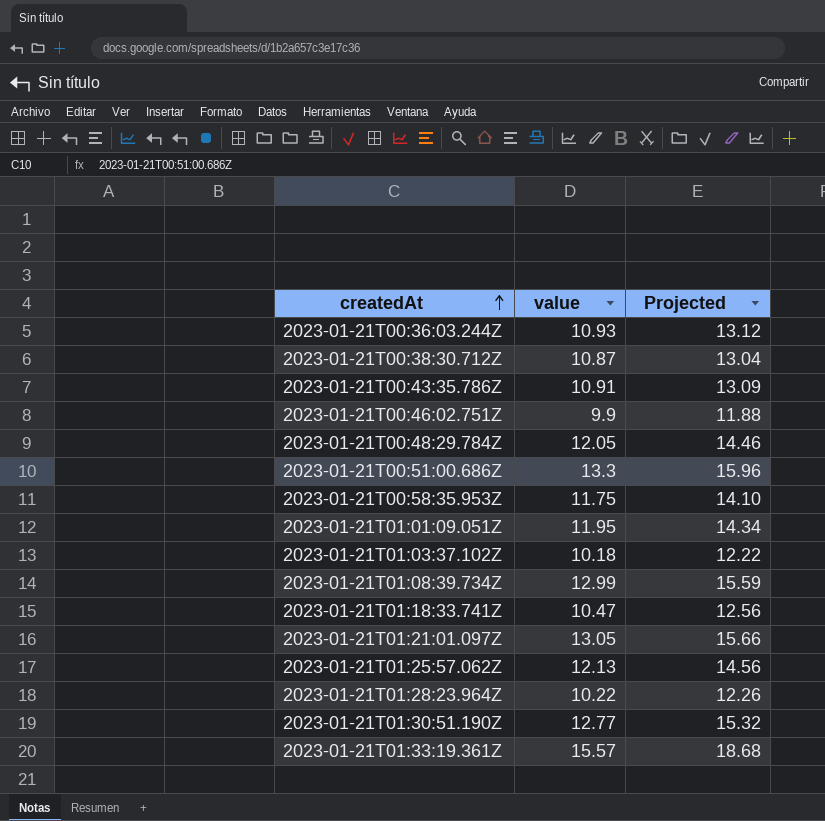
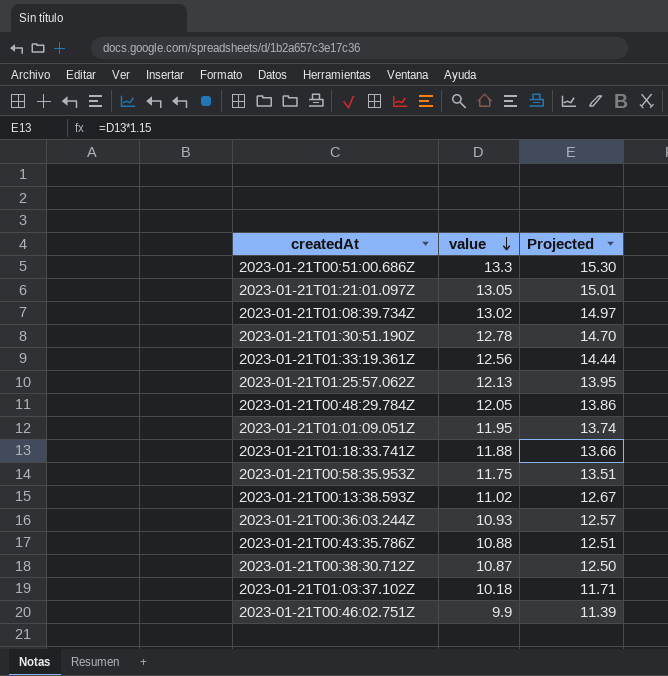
row order: createdAt ascending -> value descending
column Projected | formula: [value] * 1.2 -> [value] * 1.15
row 2023-01-21T01:28:23.964Z: 10.22 | 12.26 -> none
2023-01-21T01:08:39.734Z | value: 12.99 -> 13.02
2023-01-21T01:30:51.190Z | value: 12.77 -> 12.78
2023-01-21T01:33:19.361Z | value: 15.57 -> 12.56
2023-01-21T01:18:33.741Z | value: 10.47 -> 11.88
row 2023-01-21T00:13:38.593Z: none -> 11.02 | 12.67
2023-01-21T00:43:35.786Z | value: 10.91 -> 10.88

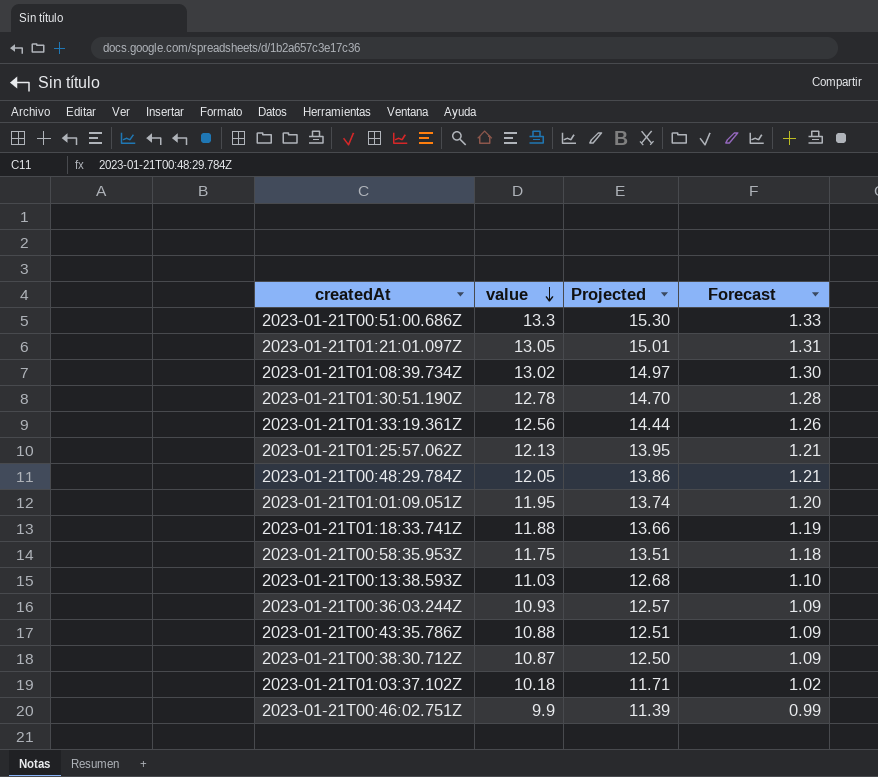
column Forecast | formula: none -> [value] * 0.1
2023-01-21T00:13:38.593Z | value: 11.02 -> 11.03
2023-01-21T00:13:38.593Z | Projected: 12.67 -> 12.68

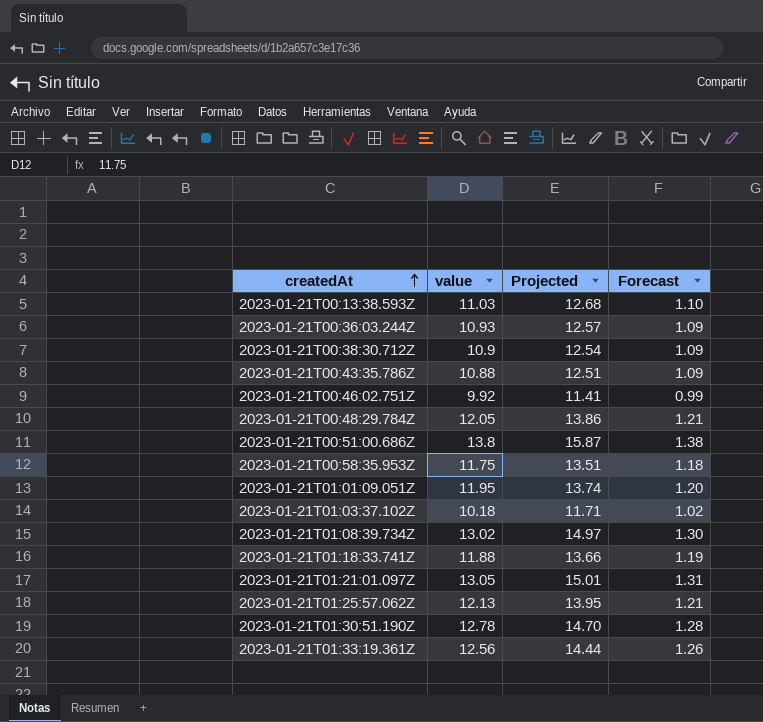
row order: value descending -> createdAt ascending
2023-01-21T00:38:30.712Z | value: 10.87 -> 10.9
2023-01-21T00:38:30.712Z | Projected: 12.50 -> 12.54
2023-01-21T00:46:02.751Z | value: 9.9 -> 9.92
2023-01-21T00:46:02.751Z | Projected: 11.39 -> 11.41
2023-01-21T00:51:00.686Z | value: 13.3 -> 13.8
2023-01-21T00:51:00.686Z | Projected: 15.30 -> 15.87
2023-01-21T00:51:00.686Z | Forecast: 1.33 -> 1.38

